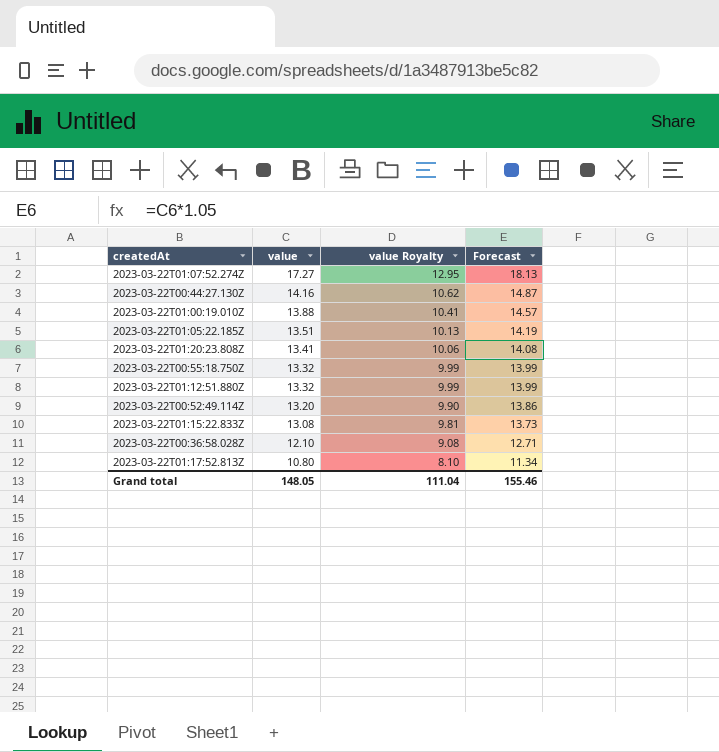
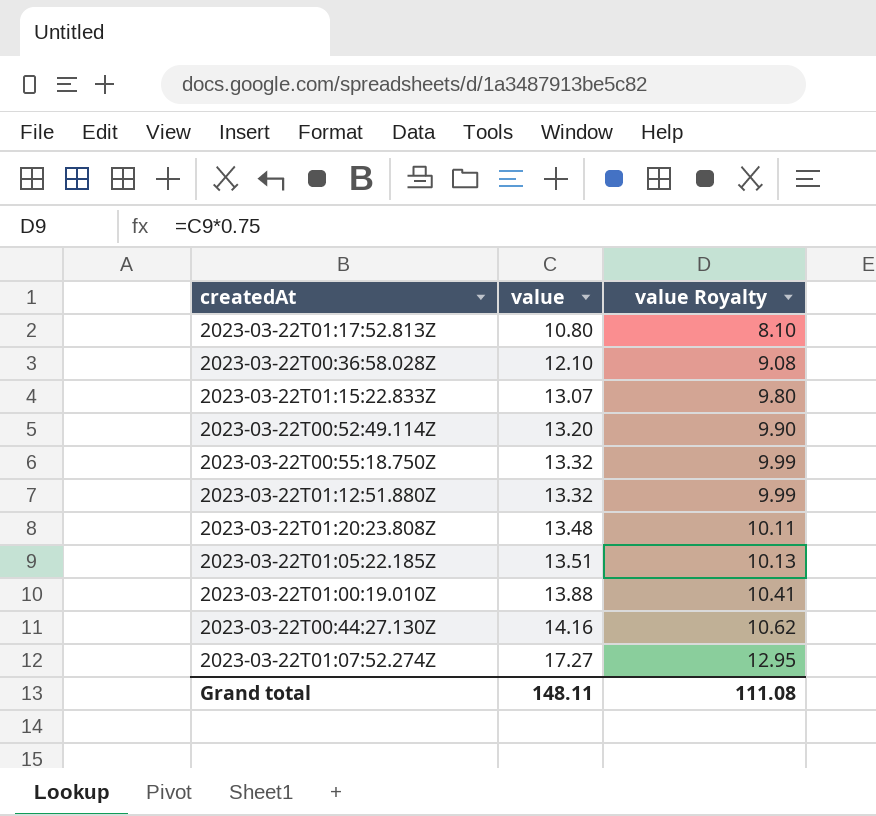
row order: value descending -> value ascending
column Forecast | formula: [value] * 1.05 -> none
2023-03-22T01:15:22.833Z | value: 13.08 -> 13.07
2023-03-22T01:15:22.833Z | value Royalty: 9.81 -> 9.80
2023-03-22T01:20:23.808Z | value: 13.41 -> 13.48
2023-03-22T01:20:23.808Z | value Royalty: 10.06 -> 10.11
Grand total | value: 148.05 -> 148.11
Grand total | value Royalty: 111.04 -> 111.08

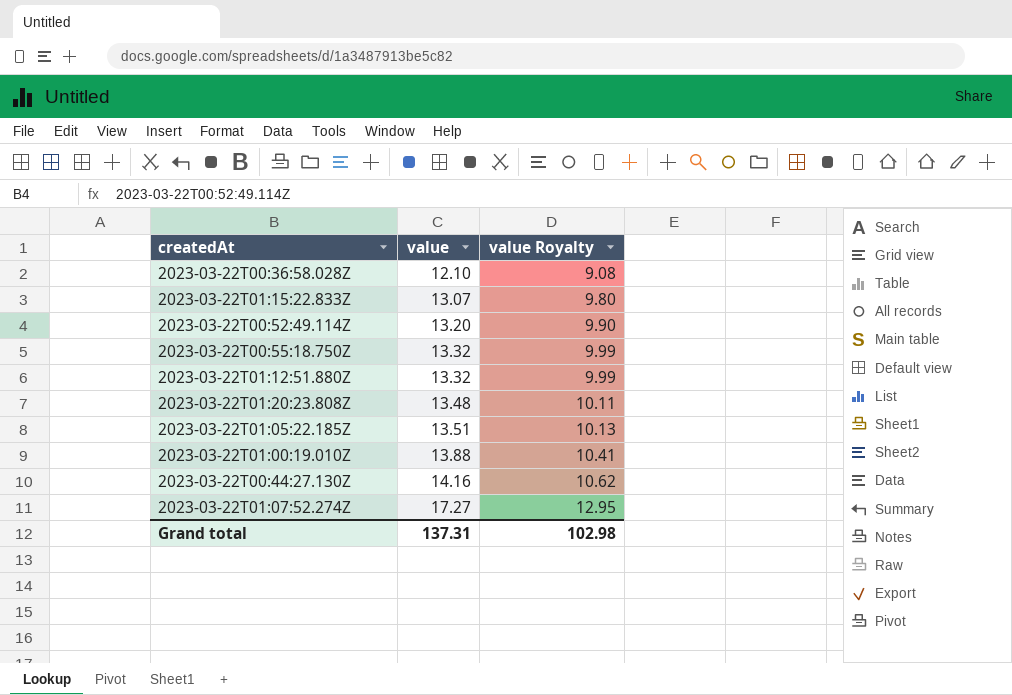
row 2023-03-22T01:17:52.813Z: 10.80 | 8.10 -> none
Grand total | value: 148.11 -> 137.31
Grand total | value Royalty: 111.08 -> 102.98

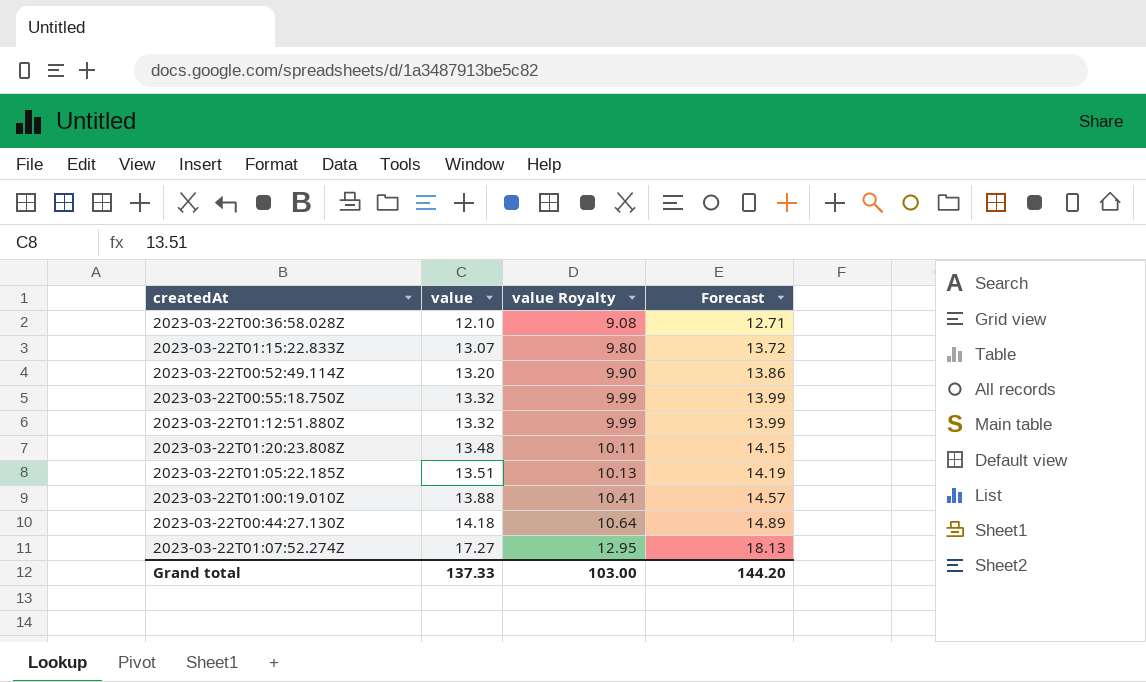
column Forecast | formula: none -> [value] * 1.05
2023-03-22T00:44:27.130Z | value: 14.16 -> 14.18
2023-03-22T00:44:27.130Z | value Royalty: 10.62 -> 10.64
Grand total | value: 137.31 -> 137.33
Grand total | value Royalty: 102.98 -> 103.00

